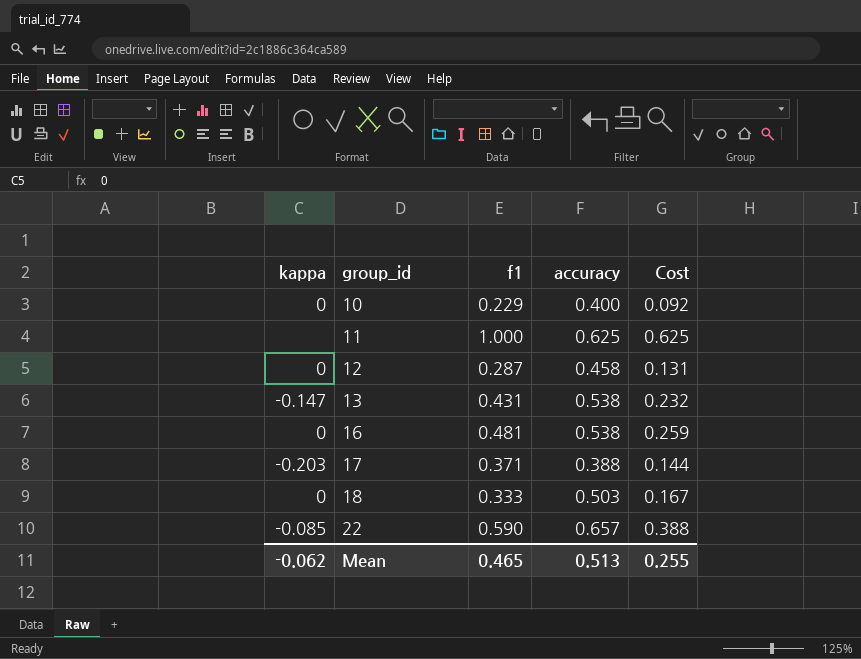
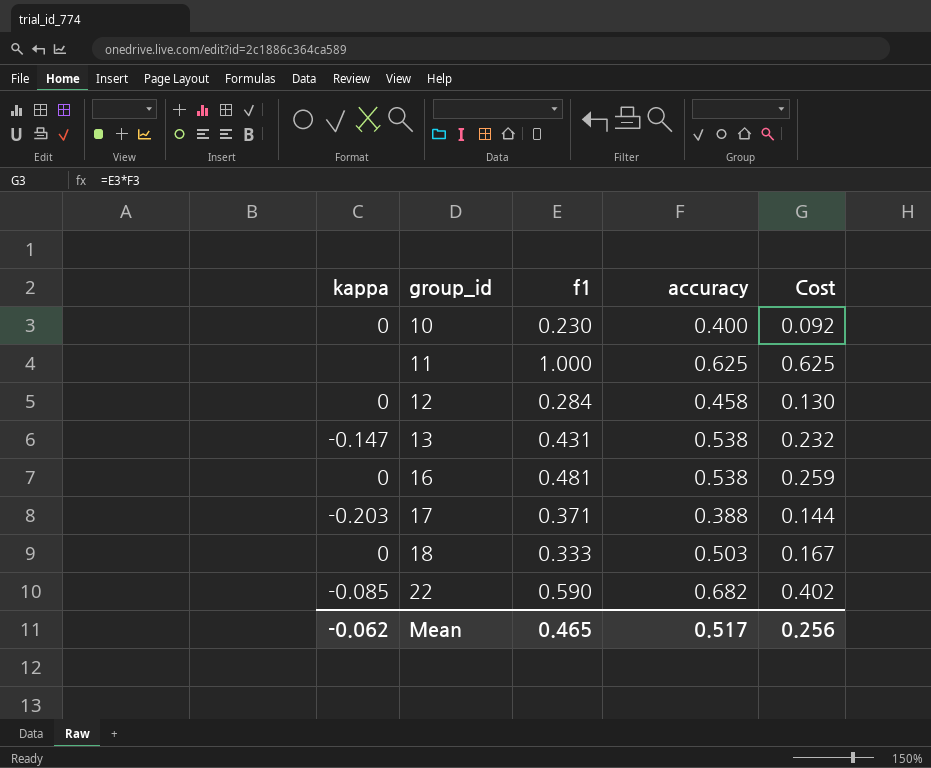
10 | f1: 0.229 -> 0.230
12 | f1: 0.287 -> 0.284
12 | Cost: 0.131 -> 0.130
22 | accuracy: 0.657 -> 0.682
22 | Cost: 0.388 -> 0.402
Mean | accuracy: 0.513 -> 0.517
Mean | Cost: 0.255 -> 0.256

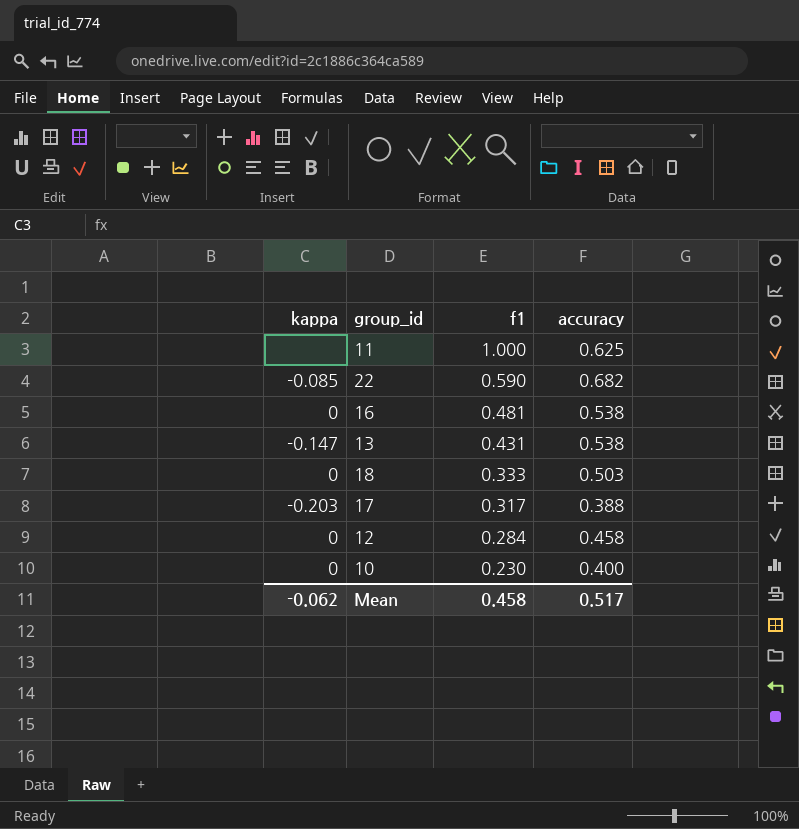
row order: group_id ascending -> f1 descending
column Cost | formula: [f1] * [accuracy] -> none
17 | f1: 0.371 -> 0.317
Mean | f1: 0.465 -> 0.458

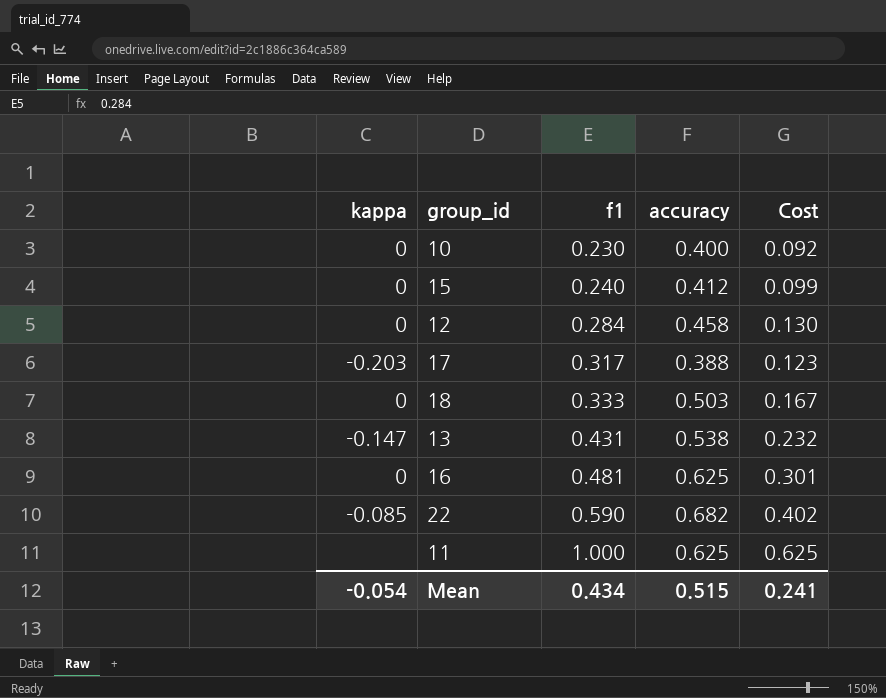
row order: f1 descending -> f1 ascending
column Cost | formula: none -> [f1] * [accuracy]
row 15: none -> 0 | 0.240 | 0.412 | 0.099
16 | accuracy: 0.538 -> 0.625
Mean | kappa: -0.062 -> -0.054
Mean | f1: 0.458 -> 0.434
Mean | accuracy: 0.517 -> 0.515

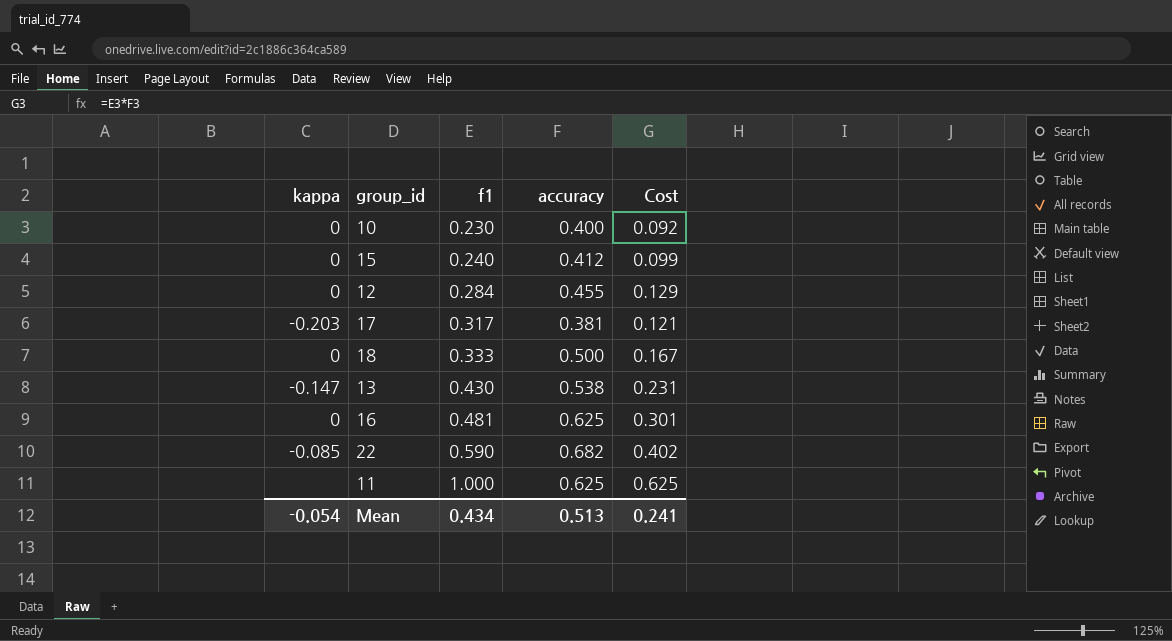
12 | accuracy: 0.458 -> 0.455
12 | Cost: 0.130 -> 0.129
17 | accuracy: 0.388 -> 0.381
17 | Cost: 0.123 -> 0.121
18 | accuracy: 0.503 -> 0.500
13 | f1: 0.431 -> 0.430
13 | Cost: 0.232 -> 0.231
Mean | accuracy: 0.515 -> 0.513

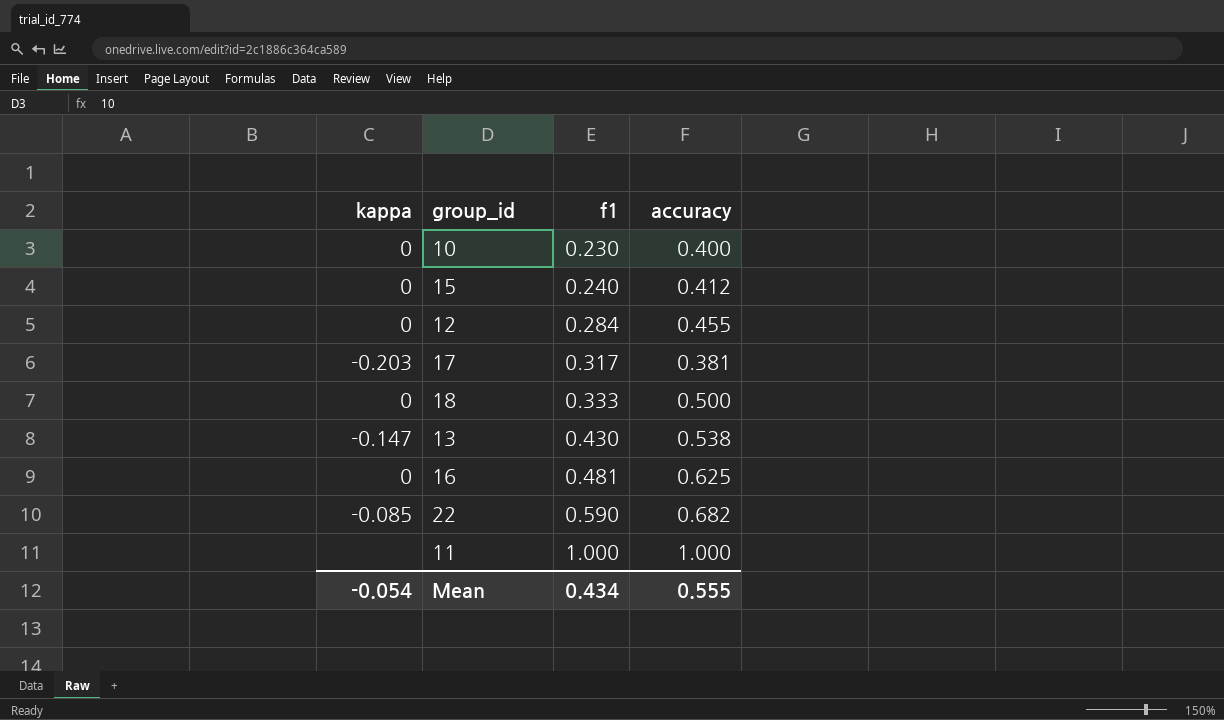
column Cost | formula: [f1] * [accuracy] -> none
11 | accuracy: 0.625 -> 1.000
Mean | accuracy: 0.513 -> 0.555

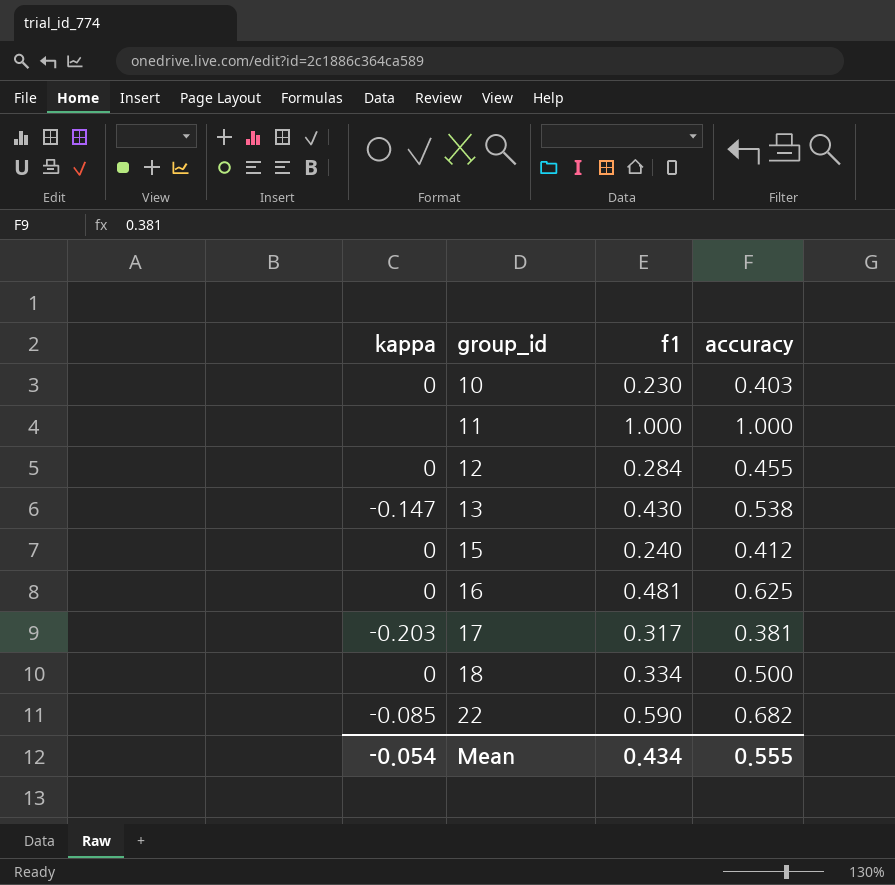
row order: f1 ascending -> group_id ascending
10 | accuracy: 0.400 -> 0.403
18 | f1: 0.333 -> 0.334

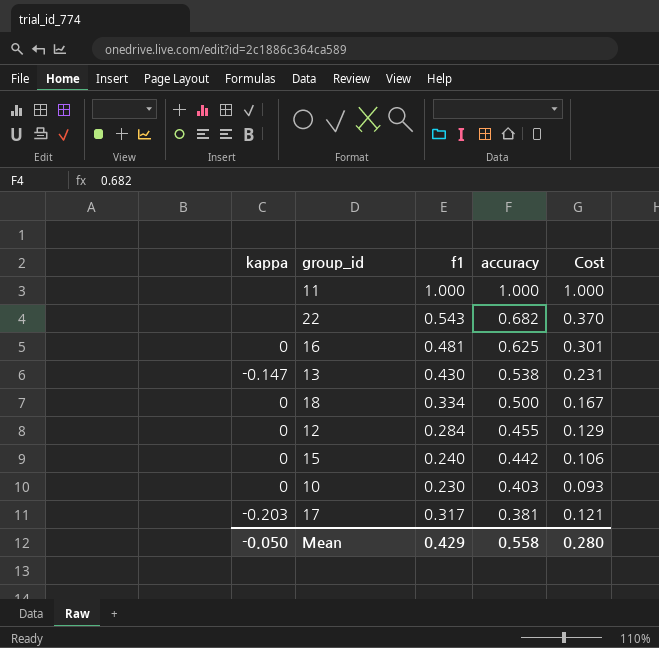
row order: group_id ascending -> accuracy descending
column Cost | formula: none -> [f1] * [accuracy]
22 | kappa: -0.085 -> none
22 | f1: 0.590 -> 0.543
15 | accuracy: 0.412 -> 0.442
Mean | kappa: -0.054 -> -0.050
Mean | f1: 0.434 -> 0.429
Mean | accuracy: 0.555 -> 0.558

